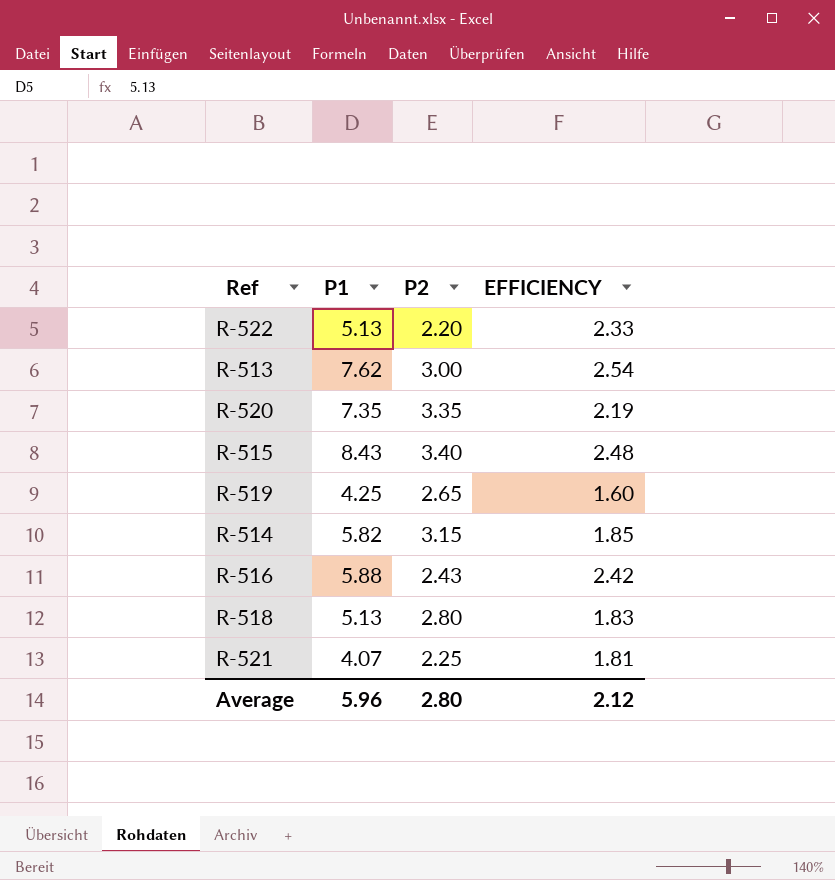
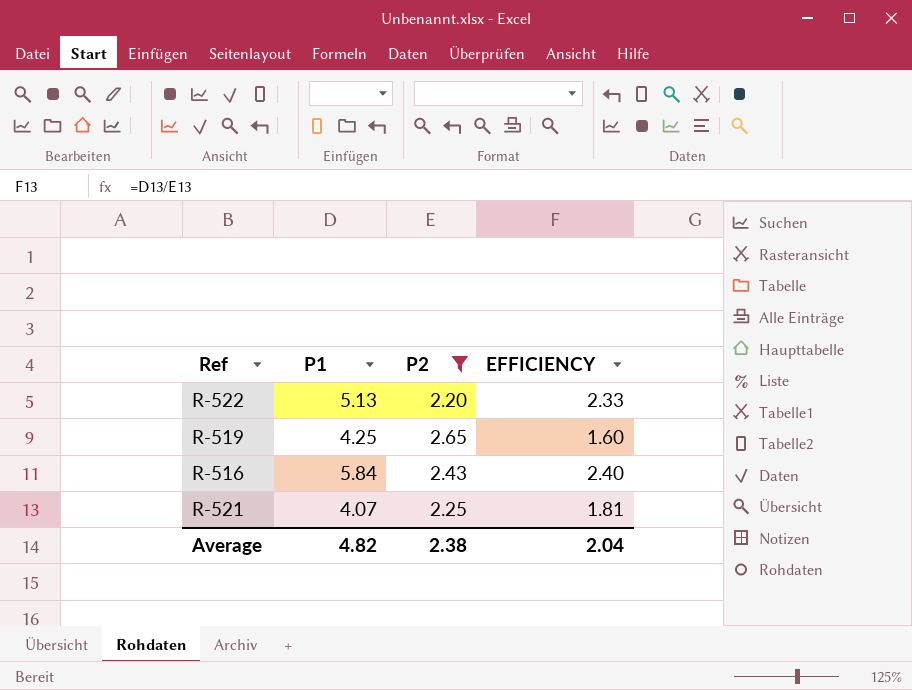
filter: none -> P2 <= 2.65
R-516 | P1: 5.88 -> 5.84
R-516 | EFFICIENCY: 2.42 -> 2.40
Average | P1: 5.96 -> 4.82
Average | P2: 2.80 -> 2.38
Average | EFFICIENCY: 2.12 -> 2.04

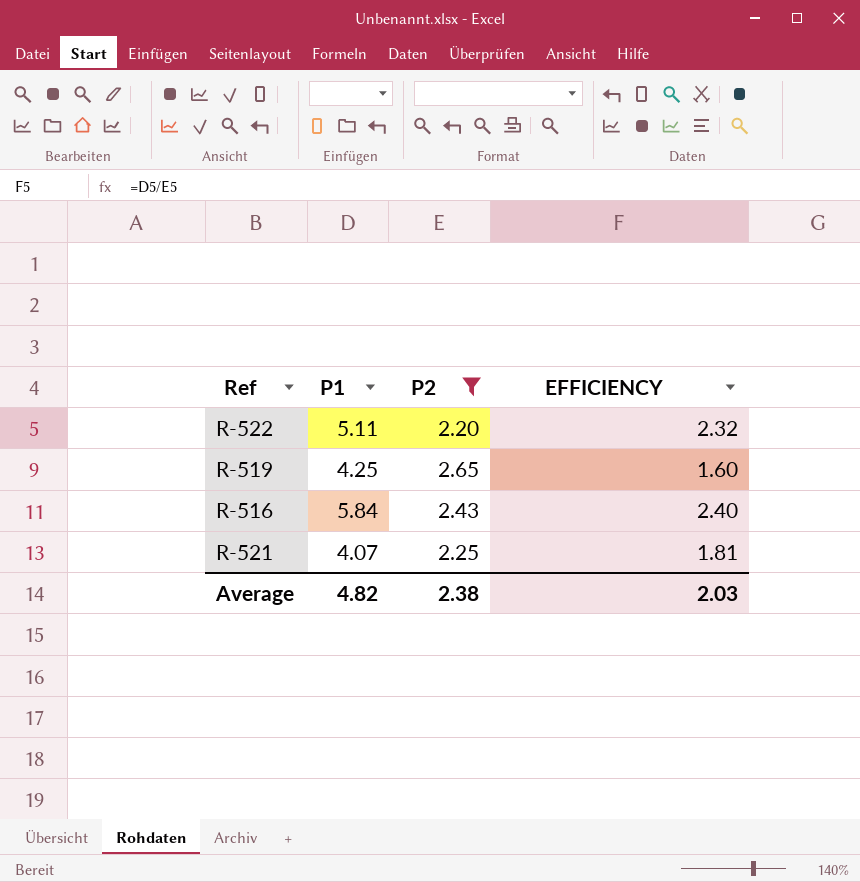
R-522 | P1: 5.13 -> 5.11
R-522 | EFFICIENCY: 2.33 -> 2.32
Average | EFFICIENCY: 2.04 -> 2.03

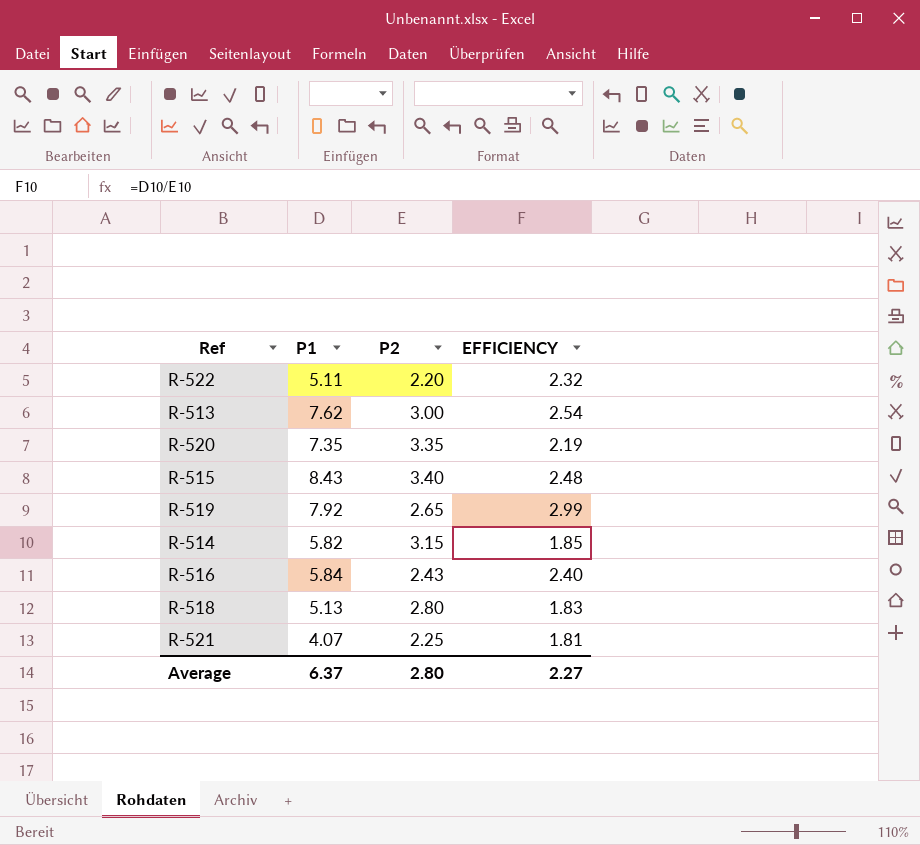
filter: P2 <= 2.65 -> none
R-519 | P1: 4.25 -> 7.92
R-519 | EFFICIENCY: 1.60 -> 2.99
Average | P1: 4.82 -> 6.37
Average | P2: 2.38 -> 2.80
Average | EFFICIENCY: 2.03 -> 2.27

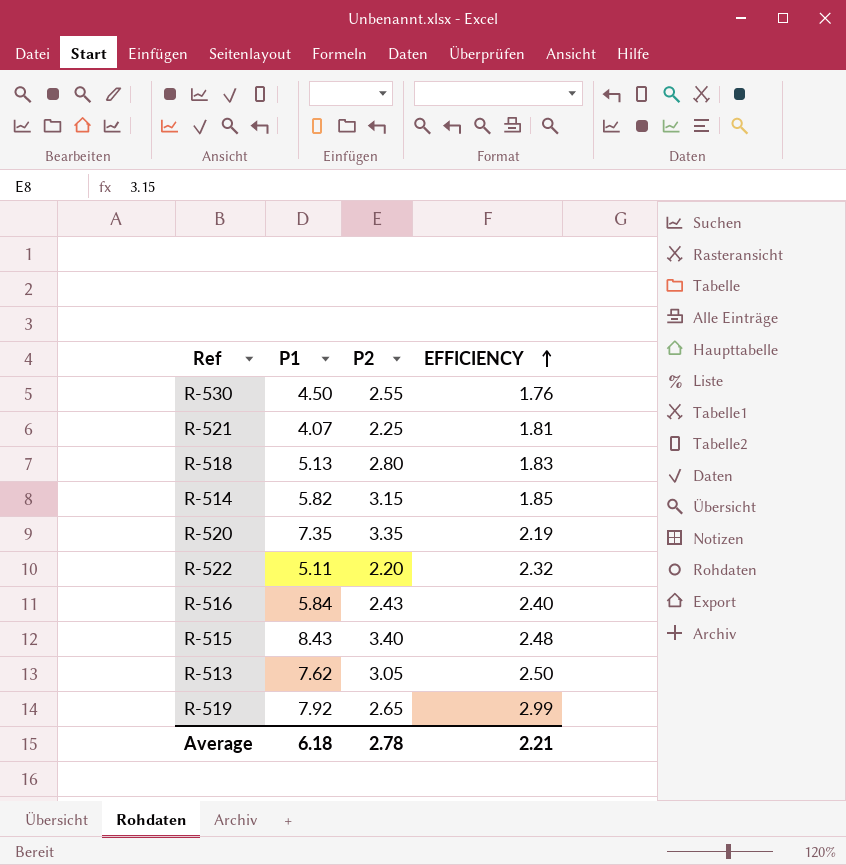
row order: none -> EFFICIENCY ascending
row R-530: none -> 4.50 | 2.55 | 1.76
R-513 | P2: 3.00 -> 3.05
R-513 | EFFICIENCY: 2.54 -> 2.50
Average | P1: 6.37 -> 6.18
Average | P2: 2.80 -> 2.78
Average | EFFICIENCY: 2.27 -> 2.21

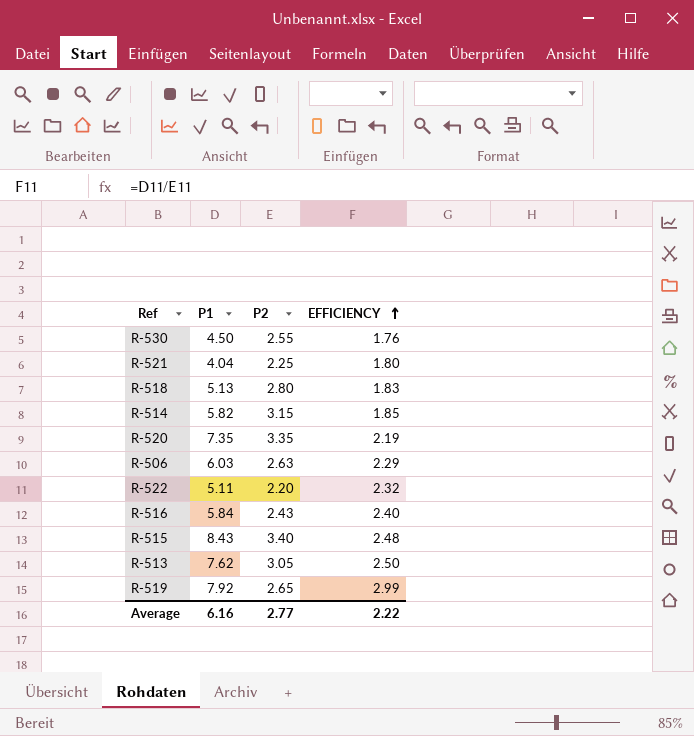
R-521 | P1: 4.07 -> 4.04
R-521 | EFFICIENCY: 1.81 -> 1.80
row R-506: none -> 6.03 | 2.63 | 2.29
Average | P1: 6.18 -> 6.16
Average | P2: 2.78 -> 2.77
Average | EFFICIENCY: 2.21 -> 2.22

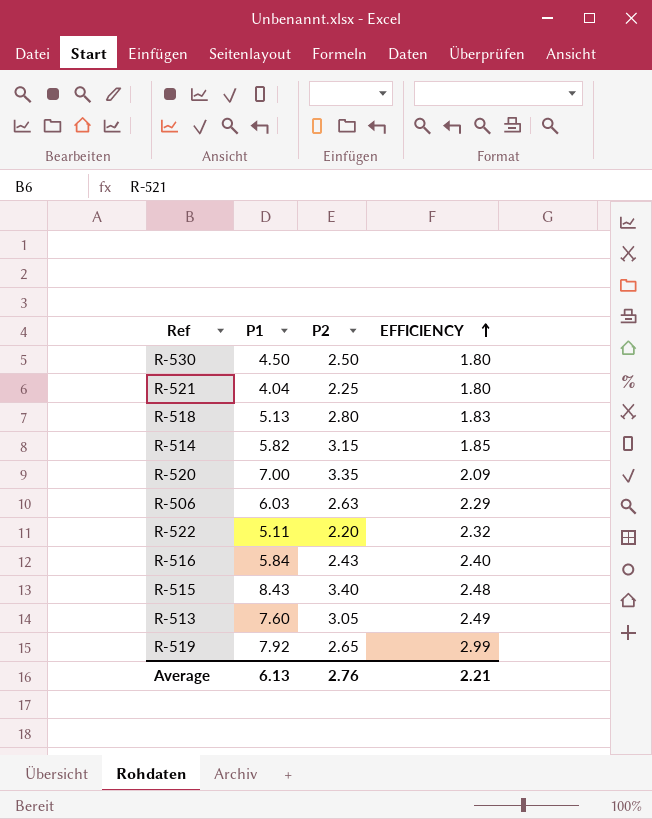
R-530 | P2: 2.55 -> 2.50
R-530 | EFFICIENCY: 1.76 -> 1.80
R-520 | P1: 7.35 -> 7.00
R-520 | EFFICIENCY: 2.19 -> 2.09
R-513 | P1: 7.62 -> 7.60
R-513 | EFFICIENCY: 2.50 -> 2.49
Average | P1: 6.16 -> 6.13
Average | P2: 2.77 -> 2.76
Average | EFFICIENCY: 2.22 -> 2.21

